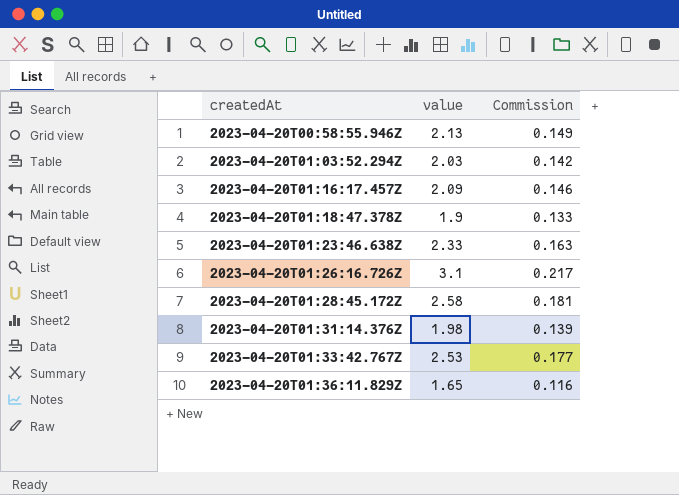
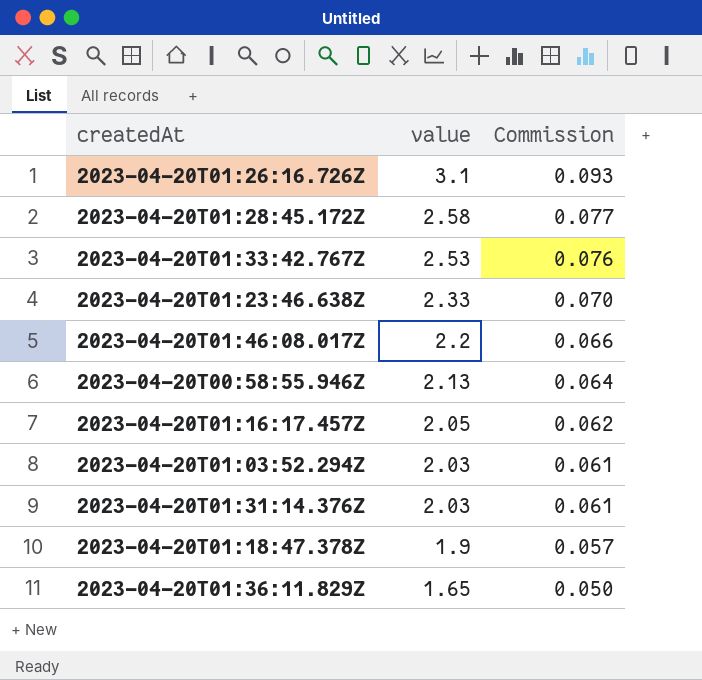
row order: createdAt ascending -> value descending
column Commission | formula: [value] * 0.07 -> [value] * 0.03
row 2023-04-20T01:46:08.017Z: none -> 2.2 | 0.066
2023-04-20T01:16:17.457Z | value: 2.09 -> 2.05
2023-04-20T01:31:14.376Z | value: 1.98 -> 2.03

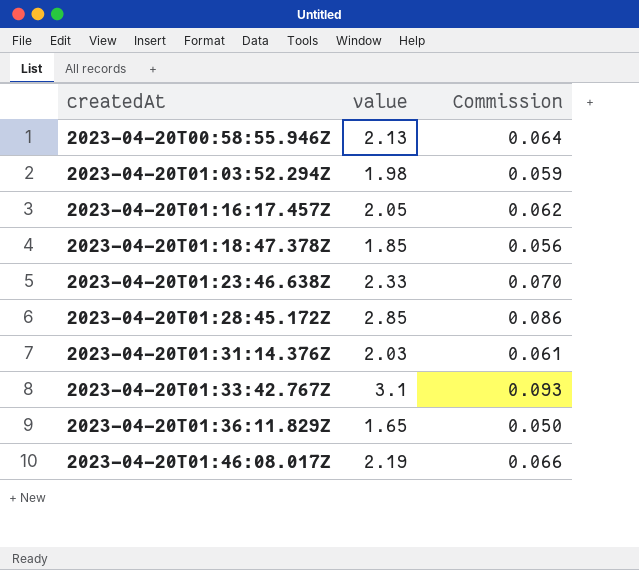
row order: value descending -> createdAt ascending
row 2023-04-20T01:26:16.726Z: 3.1 | 0.093 -> none
2023-04-20T01:03:52.294Z | value: 2.03 -> 1.98
2023-04-20T01:03:52.294Z | Commission: 0.061 -> 0.059
2023-04-20T01:18:47.378Z | value: 1.9 -> 1.85
2023-04-20T01:18:47.378Z | Commission: 0.057 -> 0.056
2023-04-20T01:28:45.172Z | value: 2.58 -> 2.85
2023-04-20T01:28:45.172Z | Commission: 0.077 -> 0.086
2023-04-20T01:33:42.767Z | value: 2.53 -> 3.1
2023-04-20T01:33:42.767Z | Commission: 0.076 -> 0.093
2023-04-20T01:46:08.017Z | value: 2.2 -> 2.19

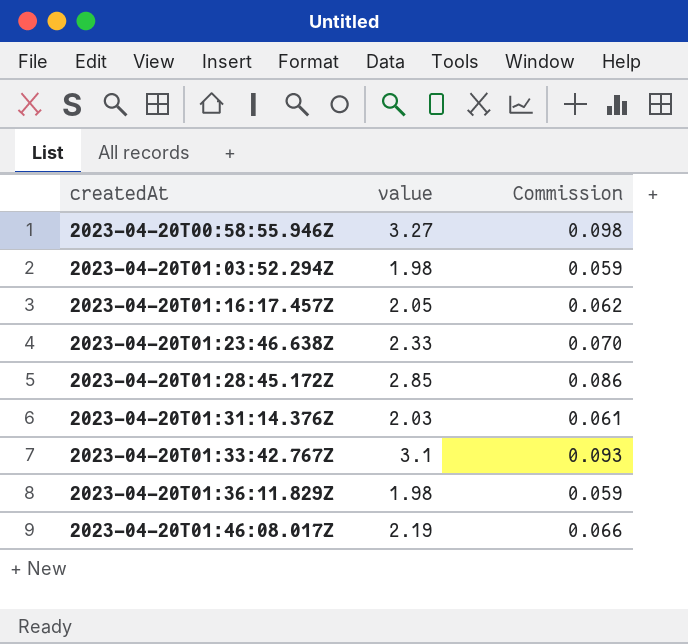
row 2023-04-20T01:18:47.378Z: 1.85 | 0.056 -> none
2023-04-20T00:58:55.946Z | value: 2.13 -> 3.27
2023-04-20T00:58:55.946Z | Commission: 0.064 -> 0.098
2023-04-20T01:36:11.829Z | value: 1.65 -> 1.98
2023-04-20T01:36:11.829Z | Commission: 0.050 -> 0.059

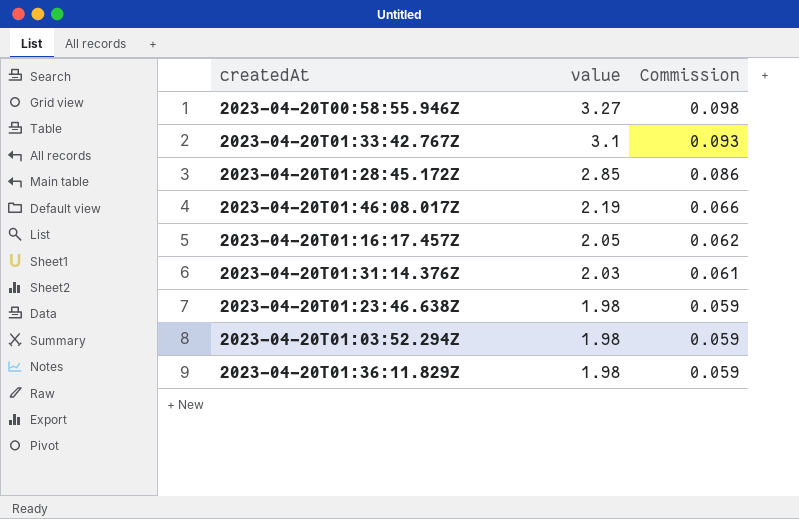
row order: createdAt ascending -> value descending
2023-04-20T01:23:46.638Z | value: 2.33 -> 1.98
2023-04-20T01:23:46.638Z | Commission: 0.070 -> 0.059

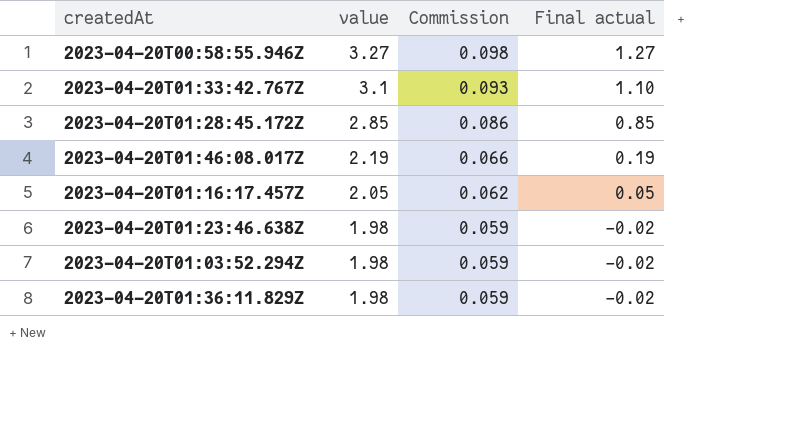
column Final actual | formula: none -> [value] - 2
row 2023-04-20T01:31:14.376Z: 2.03 | 0.061 -> none

